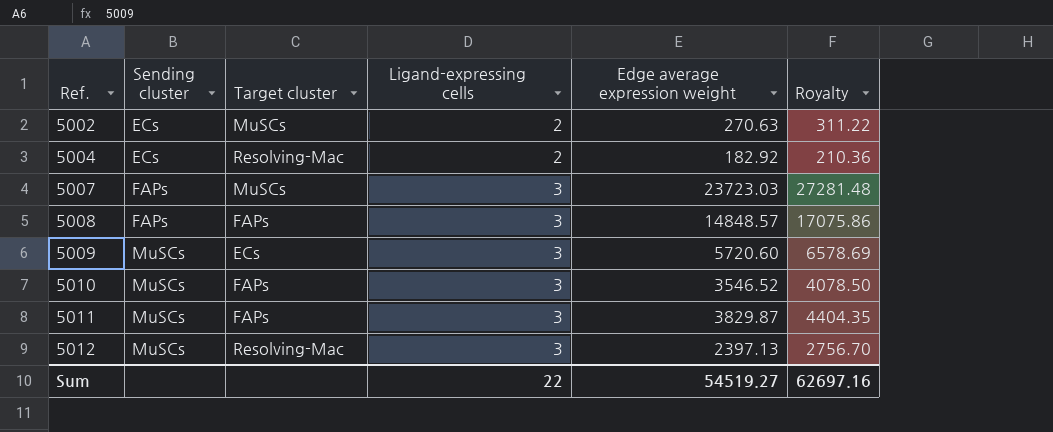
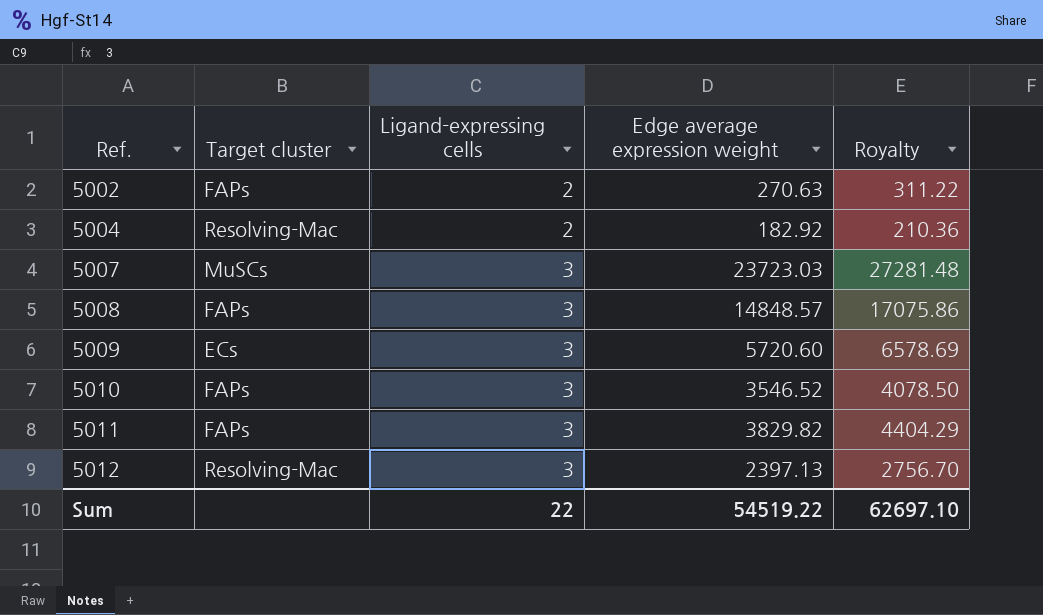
column Sending cluster | position: 2 -> none
5002 | Target cluster: MuSCs -> FAPs
5011 | Edge average expression weight: 3829.87 -> 3829.82
5011 | Royalty: 4404.35 -> 4404.29
Sum | Edge average expression weight: 54519.27 -> 54519.22
Sum | Royalty: 62697.16 -> 62697.10

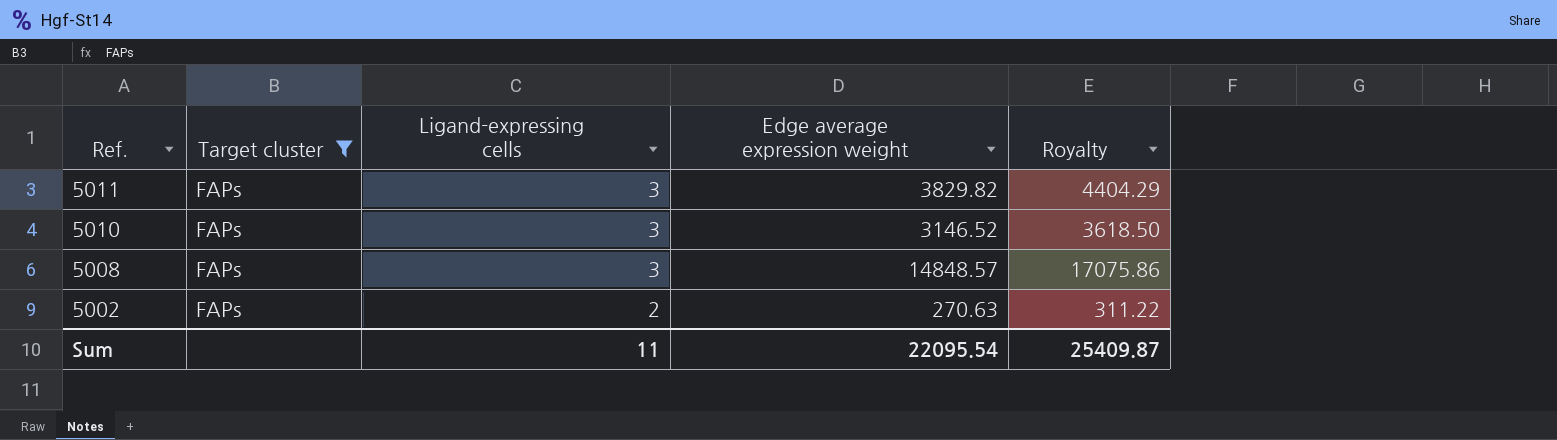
filter: none -> Target cluster = FAPs
row order: Ref. ascending -> Ref. descending
5010 | Edge average expression weight: 3546.52 -> 3146.52
5010 | Royalty: 4078.50 -> 3618.50
Sum | Ligand-expressing cells: 22 -> 11
Sum | Edge average expression weight: 54519.22 -> 22095.54
Sum | Royalty: 62697.10 -> 25409.87

